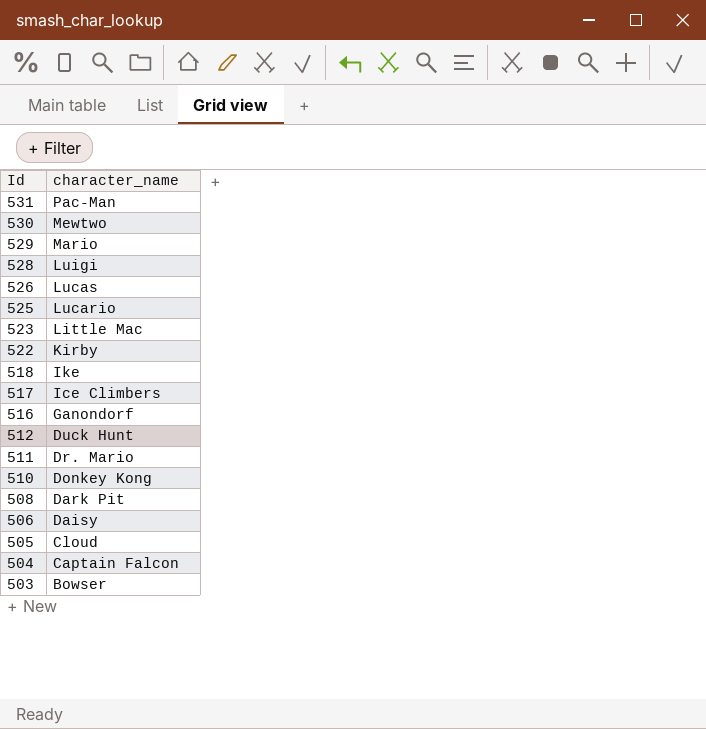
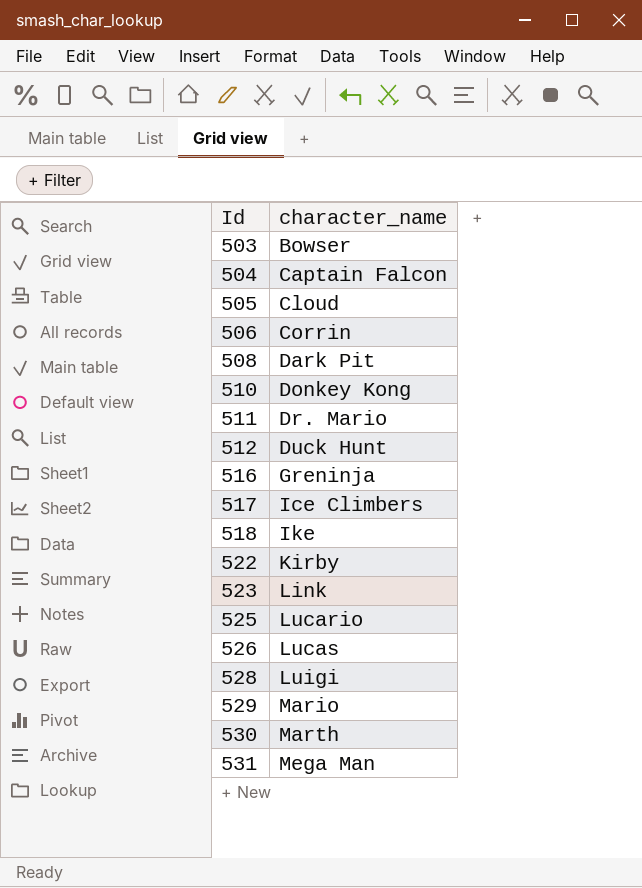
row order: Id descending -> Id ascending
506 | character_name: Daisy -> Corrin
516 | character_name: Ganondorf -> Greninja
523 | character_name: Little Mac -> Link
530 | character_name: Mewtwo -> Marth
531 | character_name: Pac-Man -> Mega Man

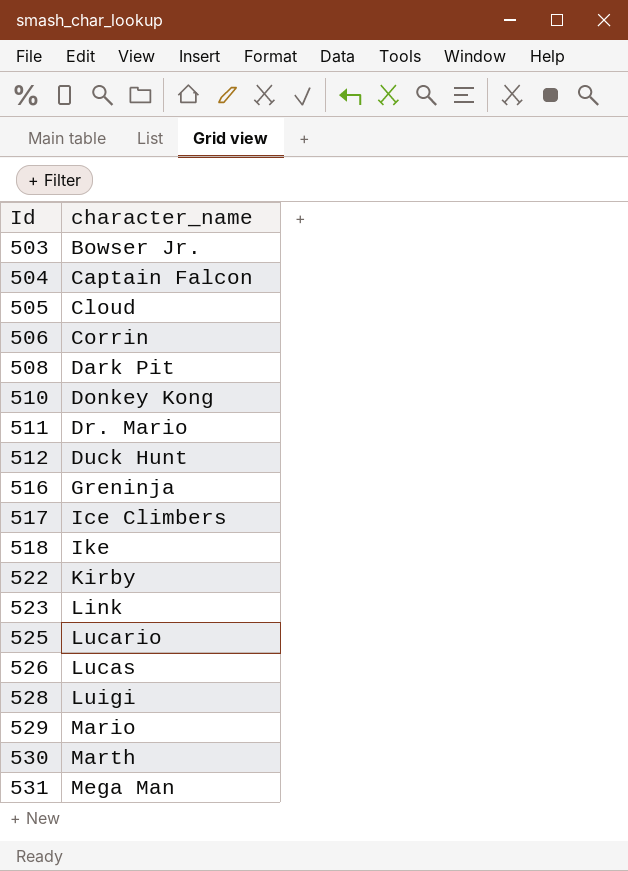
503 | character_name: Bowser -> Bowser Jr.

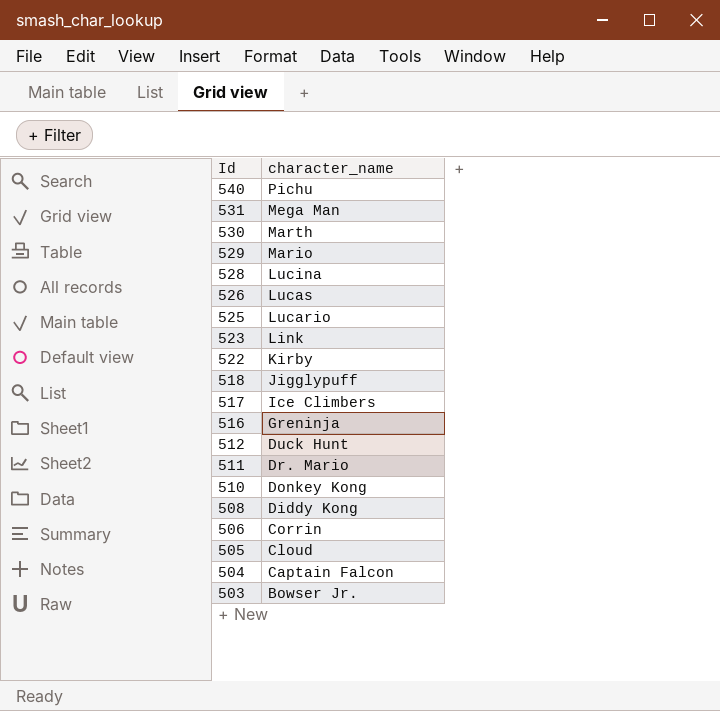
row order: Id ascending -> Id descending
row 540: none -> Pichu
528 | character_name: Luigi -> Lucina
518 | character_name: Ike -> Jigglypuff
508 | character_name: Dark Pit -> Diddy Kong

